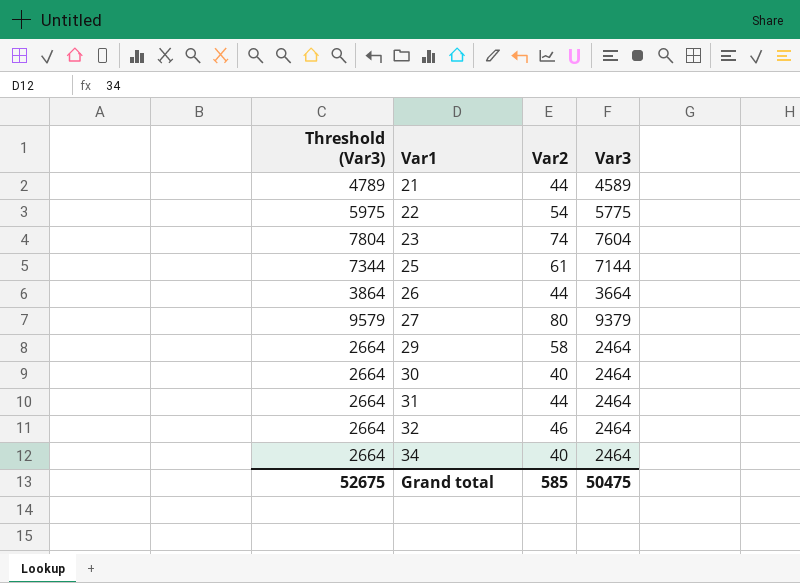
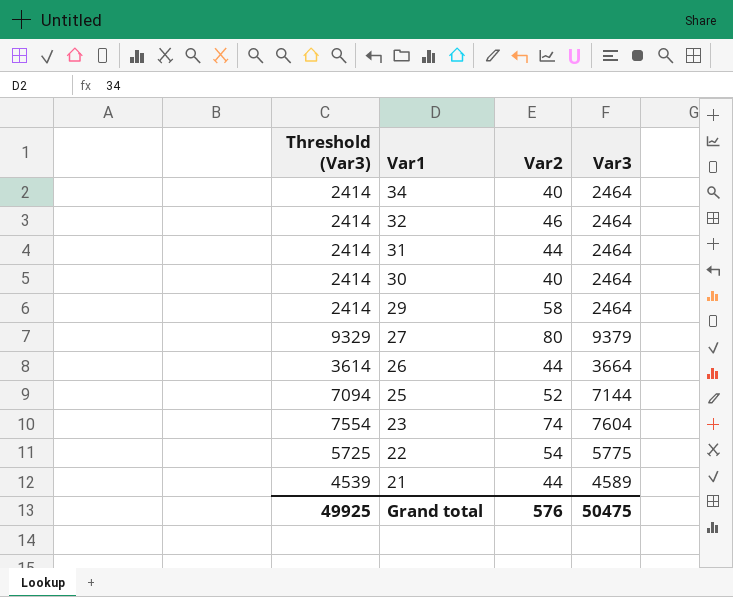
row order: Var1 ascending -> Var1 descending
column Threshold (Var3) | formula: [Var3] + 200 -> [Var3] - 50
25 | Var2: 61 -> 52
Grand total | Threshold (Var3): 52675 -> 49925
Grand total | Var2: 585 -> 576

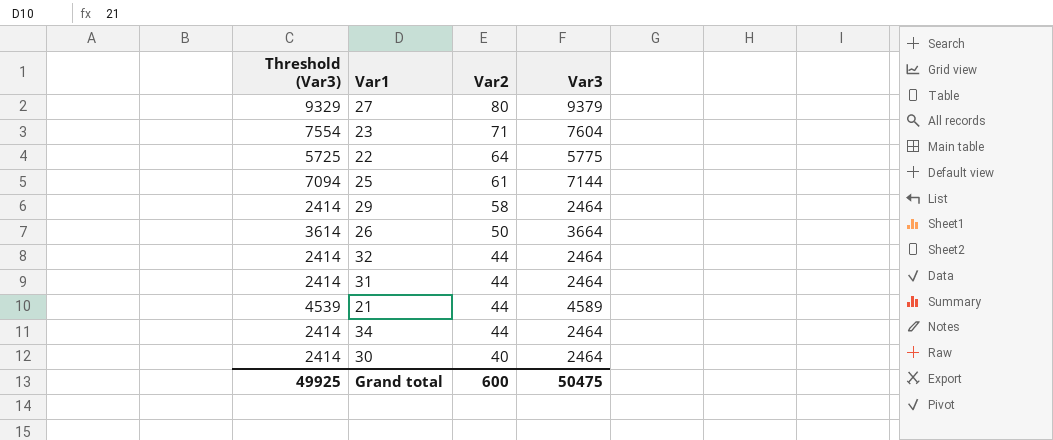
row order: Var1 descending -> Var2 descending
23 | Var2: 74 -> 71
22 | Var2: 54 -> 64
25 | Var2: 52 -> 61
26 | Var2: 44 -> 50
32 | Var2: 46 -> 44
34 | Var2: 40 -> 44
Grand total | Var2: 576 -> 600

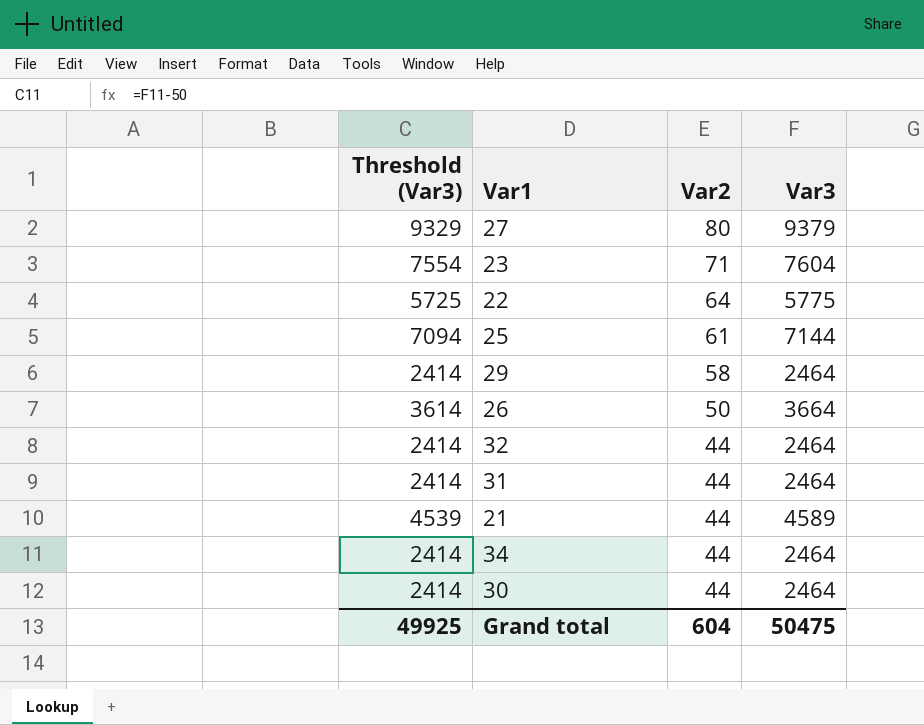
30 | Var2: 40 -> 44
Grand total | Var2: 600 -> 604

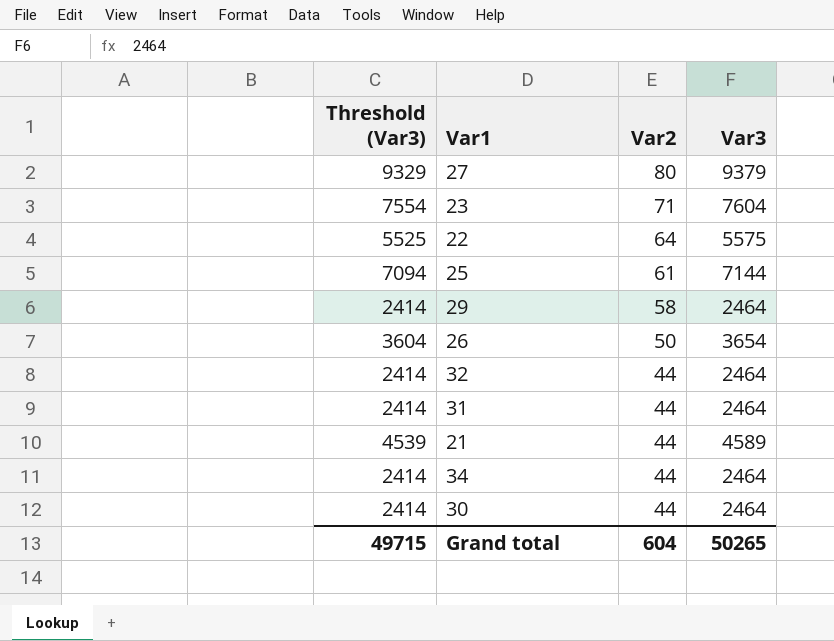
22 | Threshold (Var3): 5725 -> 5525
22 | Var3: 5775 -> 5575
26 | Threshold (Var3): 3614 -> 3604
26 | Var3: 3664 -> 3654
Grand total | Threshold (Var3): 49925 -> 49715
Grand total | Var3: 50475 -> 50265

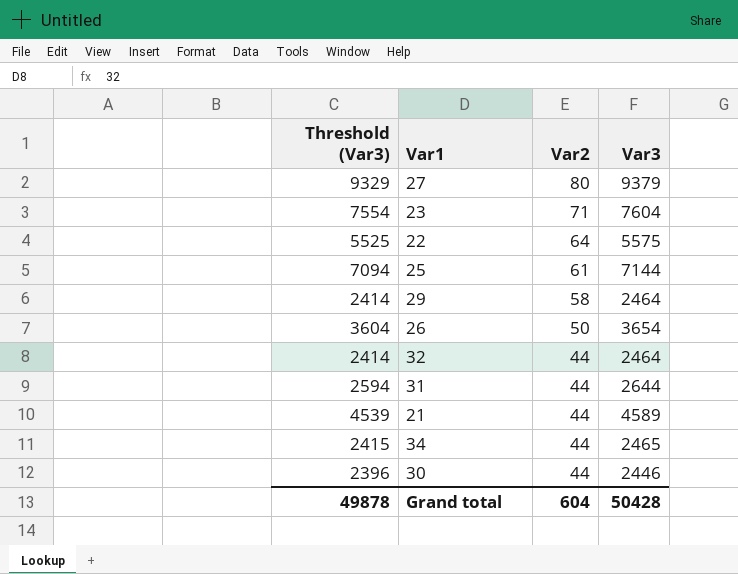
31 | Threshold (Var3): 2414 -> 2594
31 | Var3: 2464 -> 2644
34 | Threshold (Var3): 2414 -> 2415
34 | Var3: 2464 -> 2465
30 | Threshold (Var3): 2414 -> 2396
30 | Var3: 2464 -> 2446
Grand total | Threshold (Var3): 49715 -> 49878
Grand total | Var3: 50265 -> 50428

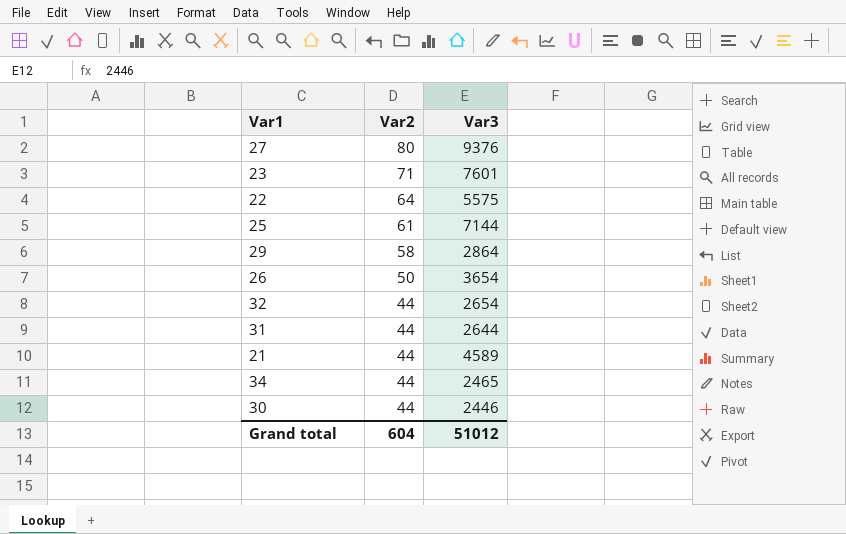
column Threshold (Var3) | formula: [Var3] - 50 -> none
27 | Var3: 9379 -> 9376
23 | Var3: 7604 -> 7601
29 | Var3: 2464 -> 2864
32 | Var3: 2464 -> 2654
Grand total | Var3: 50428 -> 51012

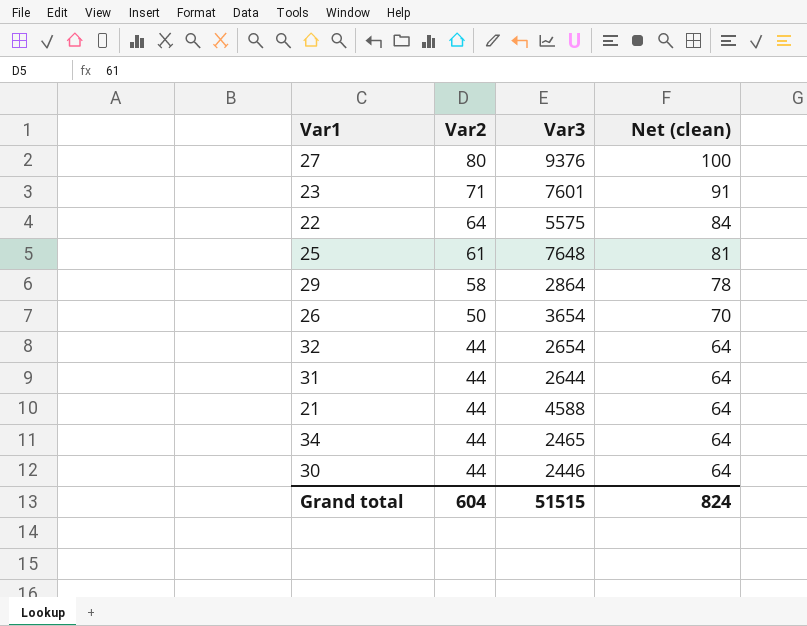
column Net (clean) | formula: none -> [Var2] + 20
25 | Var3: 7144 -> 7648
21 | Var3: 4589 -> 4588
Grand total | Var3: 51012 -> 51515

